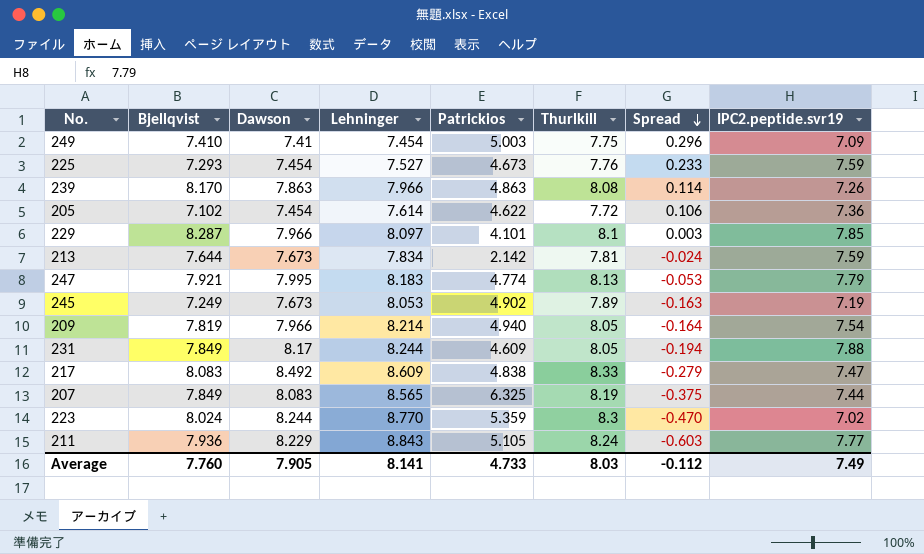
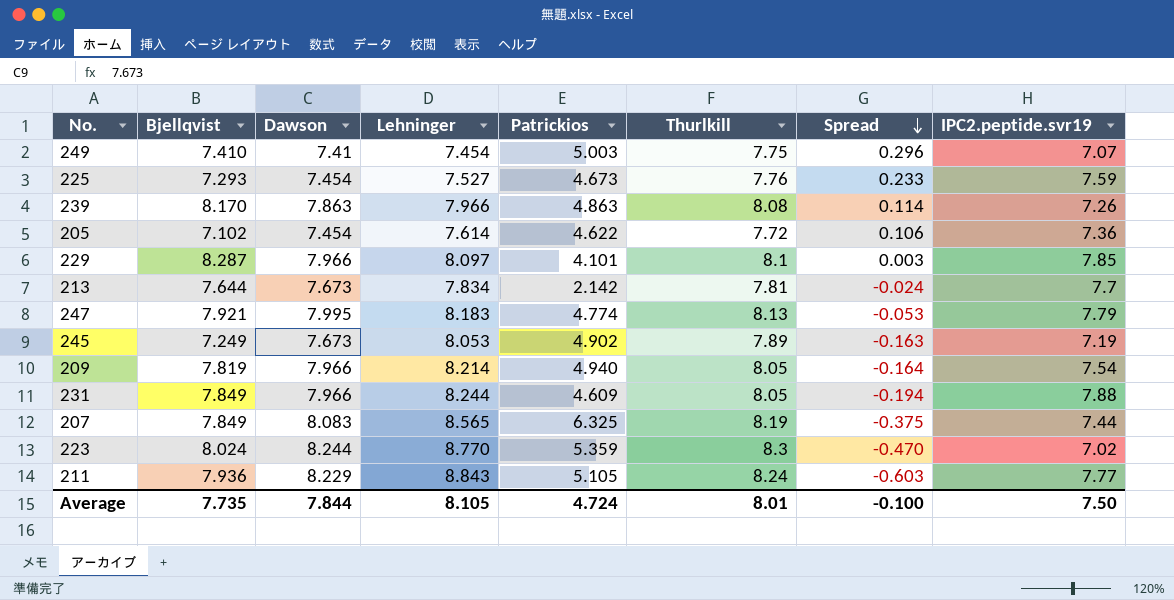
row 217: 8.083 | 8.492 | 8.609 | 4.838 | 8.33 | -0.279 | 7.47 -> none
249 | IPC2.peptide.svr19: 7.09 -> 7.07
213 | IPC2.peptide.svr19: 7.59 -> 7.7
231 | Dawson: 8.17 -> 7.966
Average | Bjellqvist: 7.760 -> 7.735
Average | Dawson: 7.905 -> 7.844
Average | Lehninger: 8.141 -> 8.105
Average | Patrickios: 4.733 -> 4.724
Average | Thurlkill: 8.03 -> 8.01
Average | Spread: -0.112 -> -0.100
Average | IPC2.peptide.svr19: 7.49 -> 7.50

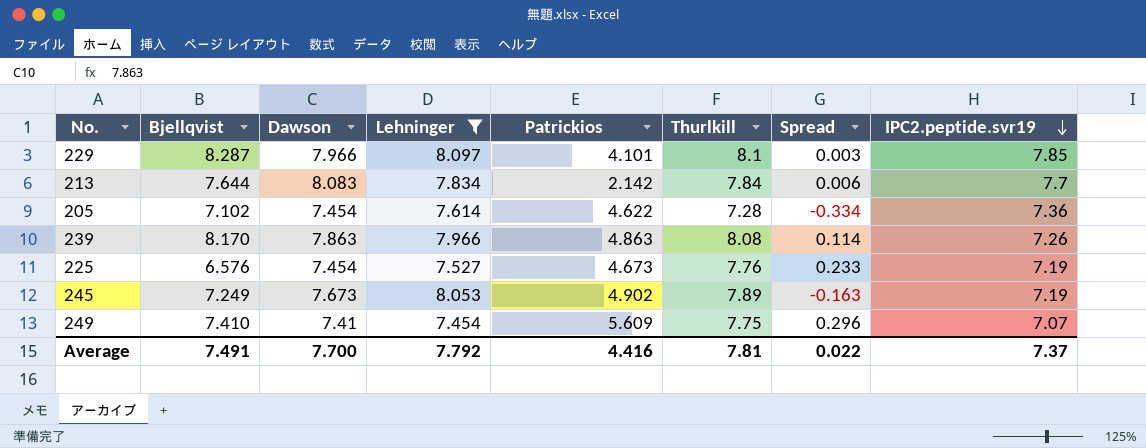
filter: none -> Lehninger <= 8.097
row order: Spread descending -> IPC2.peptide.svr19 descending
213 | Dawson: 7.673 -> 8.083
213 | Thurlkill: 7.81 -> 7.84
213 | Spread: -0.024 -> 0.006
205 | Thurlkill: 7.72 -> 7.28
205 | Spread: 0.106 -> -0.334
225 | Bjellqvist: 7.293 -> 6.576
225 | IPC2.peptide.svr19: 7.59 -> 7.19
249 | Patrickios: 5.003 -> 5.609
Average | Bjellqvist: 7.735 -> 7.491
Average | Dawson: 7.844 -> 7.700
Average | Lehninger: 8.105 -> 7.792
Average | Patrickios: 4.724 -> 4.416
Average | Thurlkill: 8.01 -> 7.81
Average | Spread: -0.100 -> 0.022
Average | IPC2.peptide.svr19: 7.50 -> 7.37

